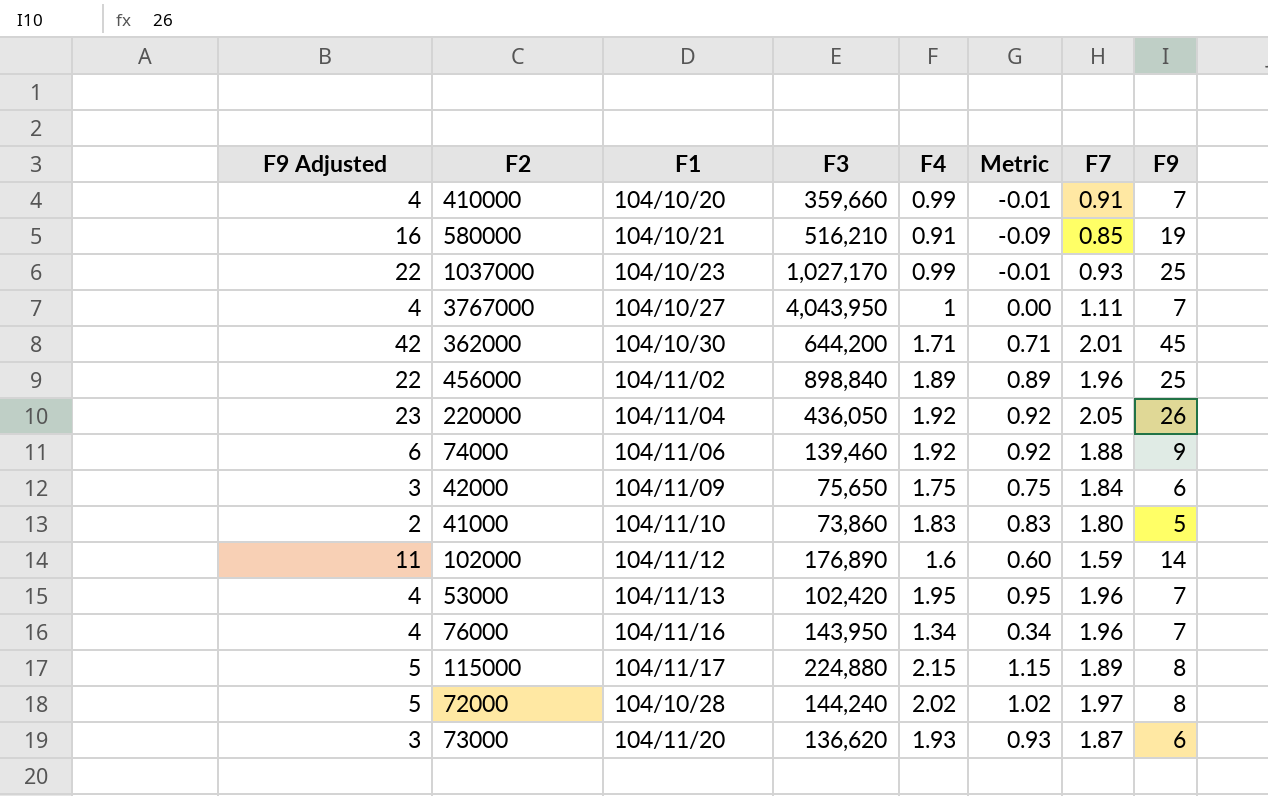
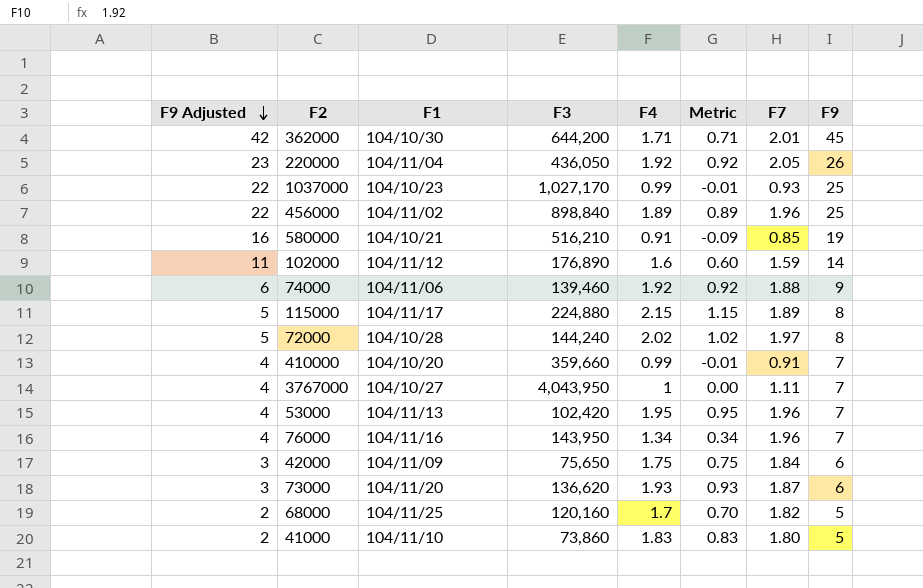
row order: none -> F9 Adjusted descending
row 68000: none -> 2 | 104/11/25 | 120,160 | 1.7 | 0.70 | 1.82 | 5

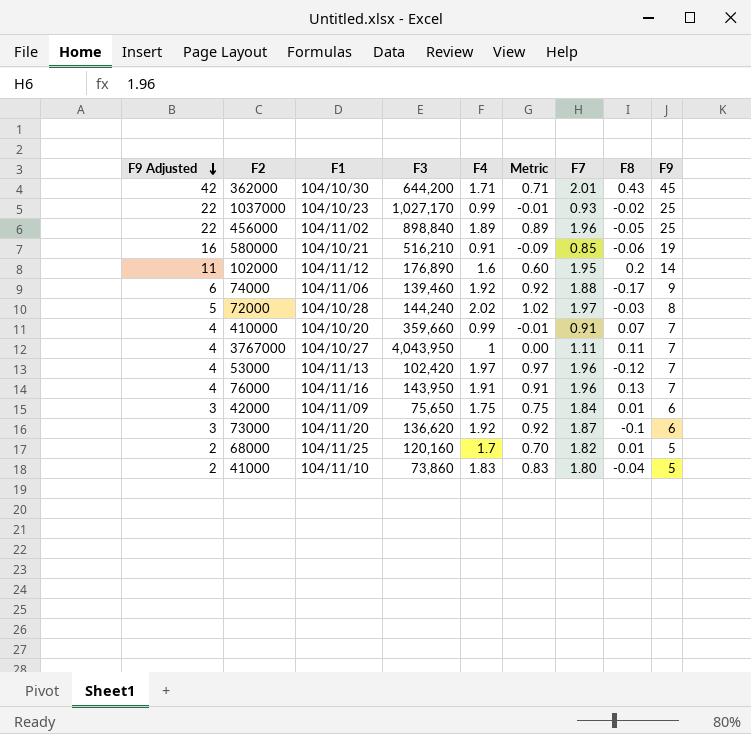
column F8 | position: none -> 8
row 220000: 23 | 104/11/04 | 436,050 | 1.92 | 0.92 | 2.05 | 26 -> none
row 115000: 5 | 104/11/17 | 224,880 | 2.15 | 1.15 | 1.89 | 8 -> none
102000 | F7: 1.59 -> 1.95
53000 | F4: 1.95 -> 1.97
53000 | Metric: 0.95 -> 0.97
76000 | F4: 1.34 -> 1.91
76000 | Metric: 0.34 -> 0.91
73000 | F4: 1.93 -> 1.92
73000 | Metric: 0.93 -> 0.92

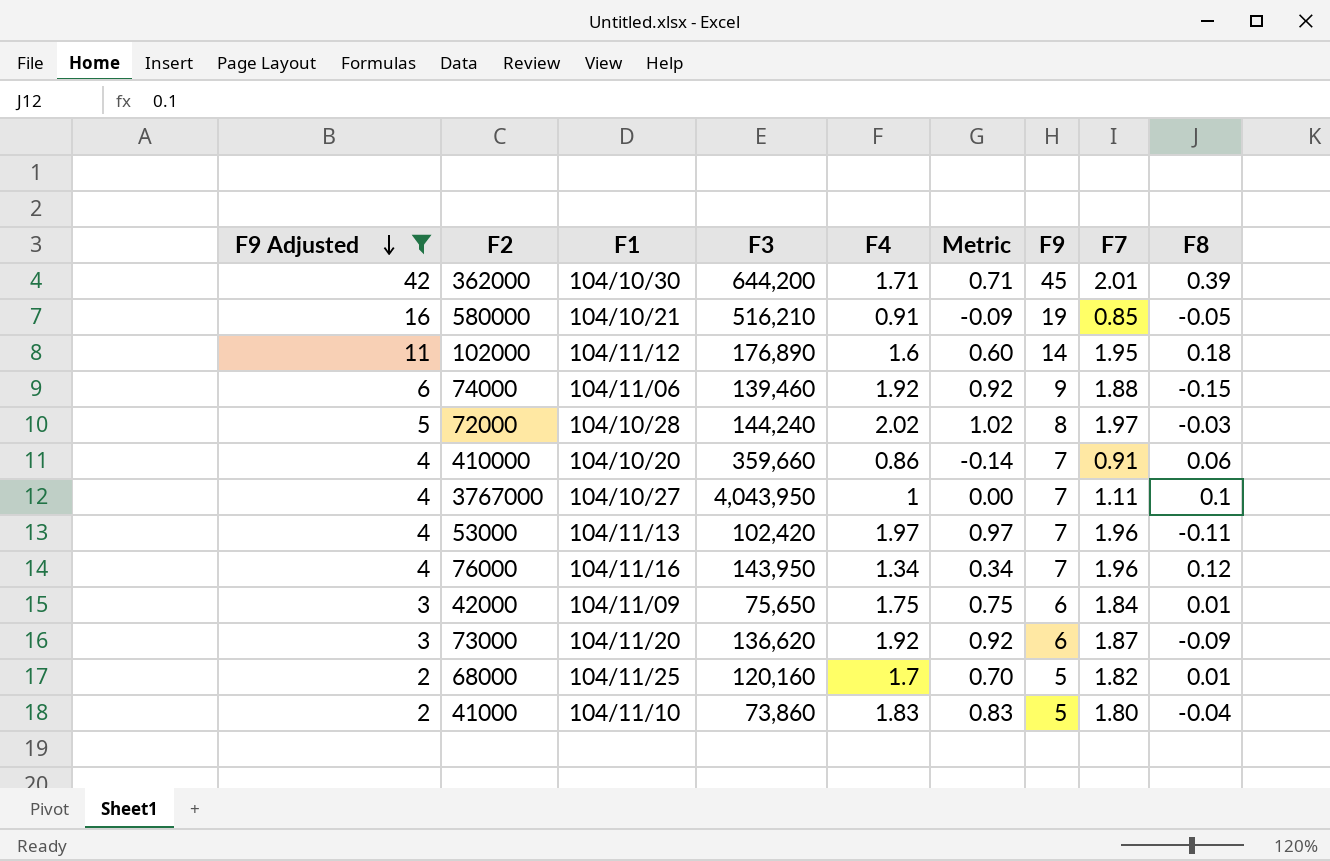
filter: none -> F9 Adjusted != 22
column F9 | position: 9 -> 7
362000 | F8: 0.43 -> 0.39
580000 | F8: -0.06 -> -0.05
102000 | F8: 0.2 -> 0.18
74000 | F8: -0.17 -> -0.15
410000 | F4: 0.99 -> 0.86
410000 | Metric: -0.01 -> -0.14
410000 | F8: 0.07 -> 0.06
3767000 | F8: 0.11 -> 0.1
53000 | F8: -0.12 -> -0.11
76000 | F4: 1.91 -> 1.34
76000 | Metric: 0.91 -> 0.34
76000 | F8: 0.13 -> 0.12
73000 | F8: -0.1 -> -0.09

